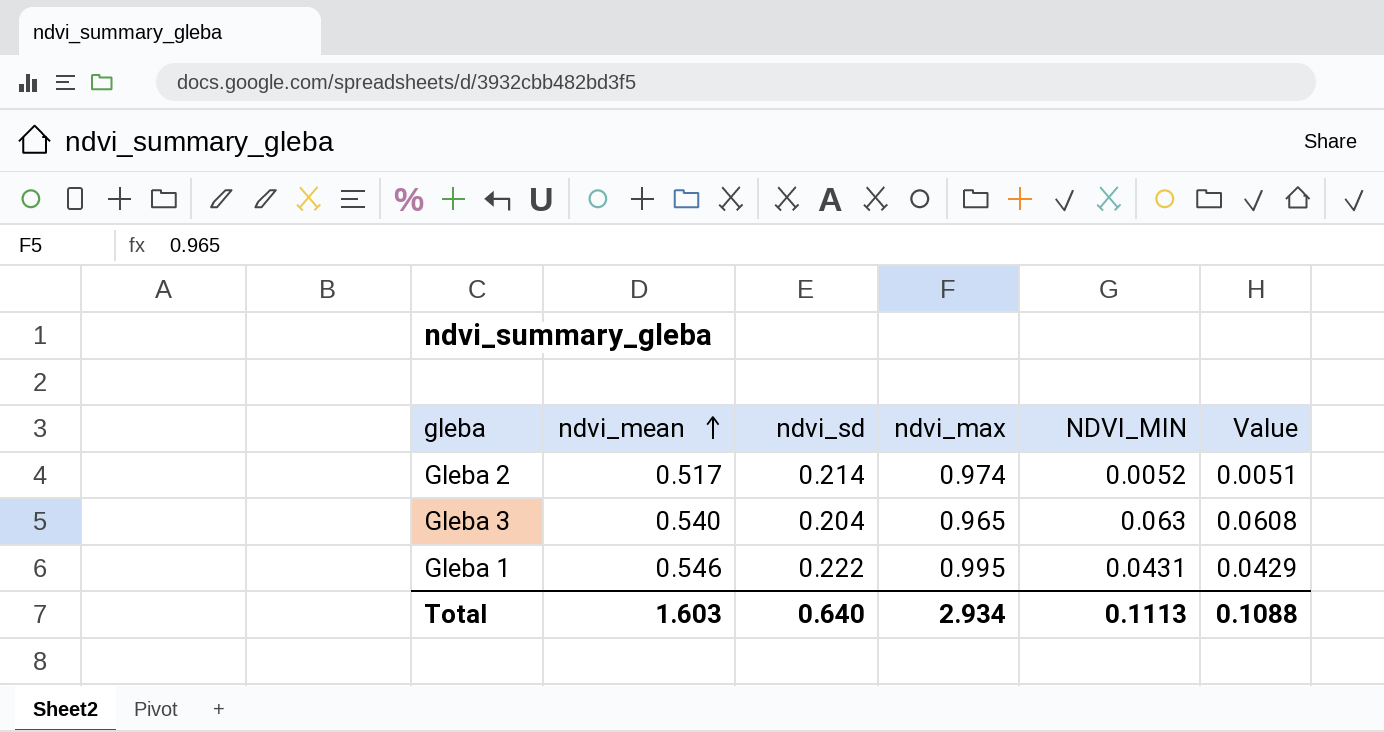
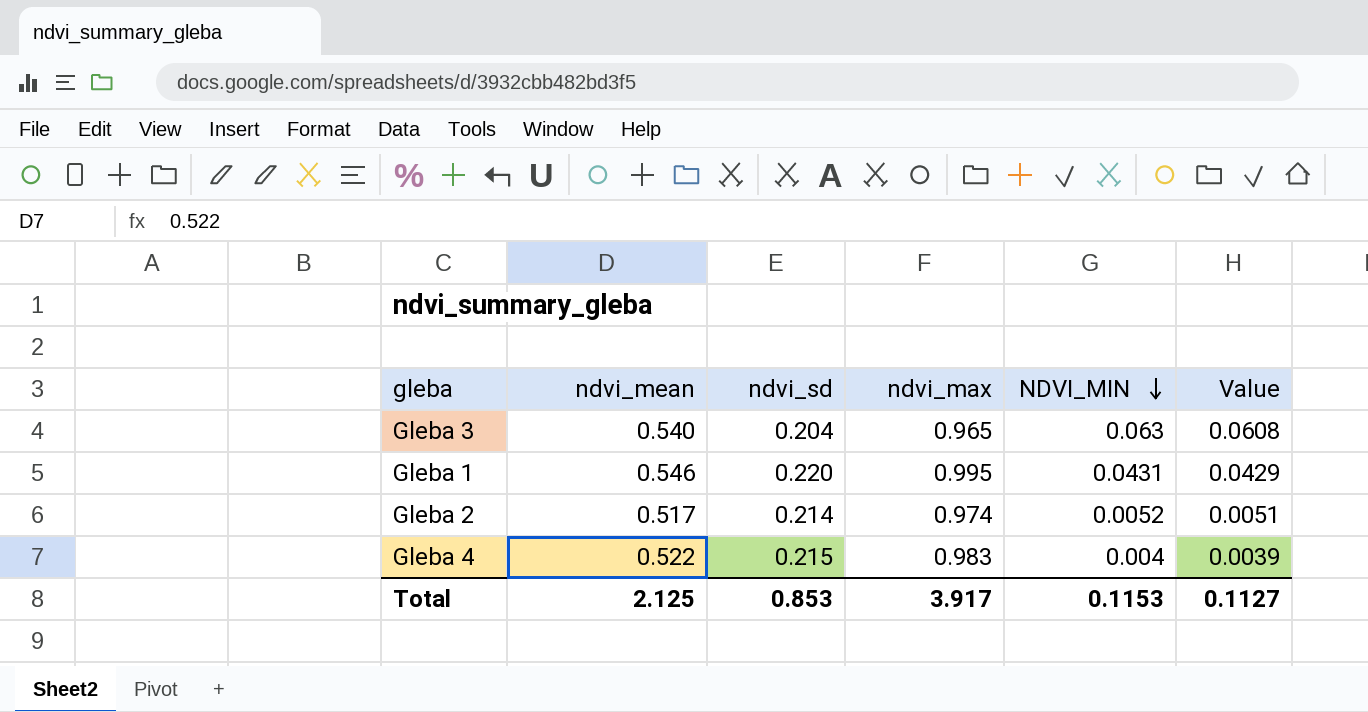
row order: ndvi_mean ascending -> NDVI_MIN descending
Gleba 1 | ndvi_sd: 0.222 -> 0.220
row Gleba 4: none -> 0.522 | 0.215 | 0.983 | 0.004 | 0.0039
Total | ndvi_mean: 1.603 -> 2.125
Total | ndvi_sd: 0.640 -> 0.853
Total | ndvi_max: 2.934 -> 3.917
Total | NDVI_MIN: 0.1113 -> 0.1153
Total | Value: 0.1088 -> 0.1127

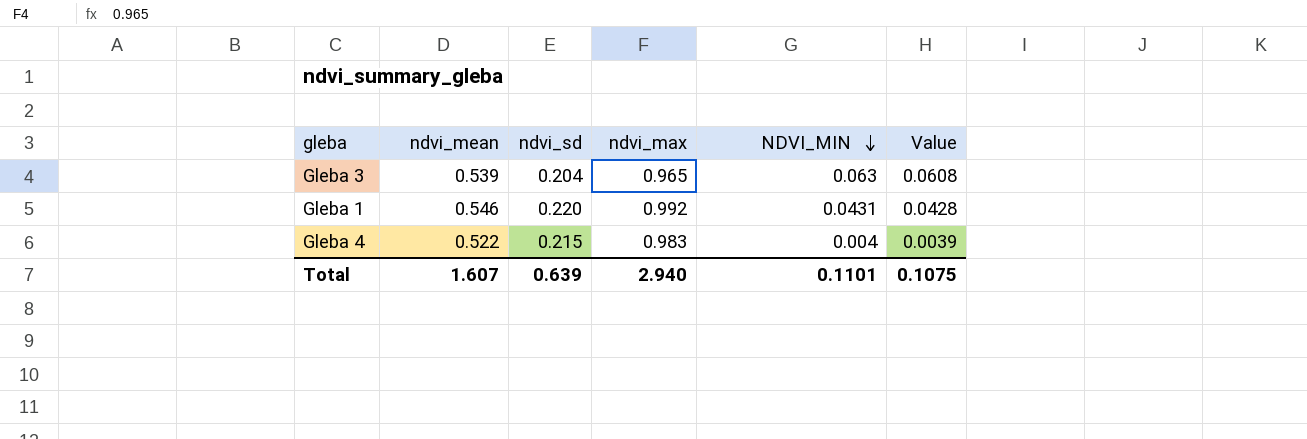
row Gleba 2: 0.517 | 0.214 | 0.974 | 0.0052 | 0.0051 -> none
Gleba 3 | ndvi_mean: 0.540 -> 0.539
Gleba 1 | ndvi_max: 0.995 -> 0.992
Gleba 1 | Value: 0.0429 -> 0.0428
Total | ndvi_mean: 2.125 -> 1.607
Total | ndvi_sd: 0.853 -> 0.639
Total | ndvi_max: 3.917 -> 2.940
Total | NDVI_MIN: 0.1153 -> 0.1101
Total | Value: 0.1127 -> 0.1075

